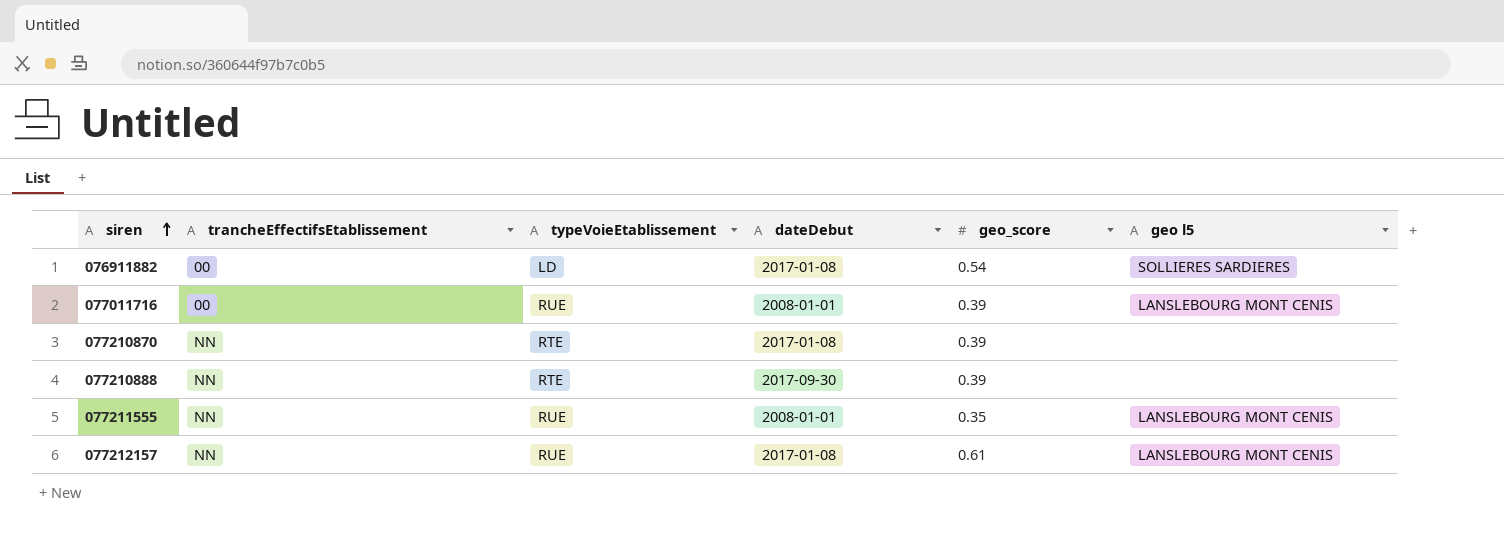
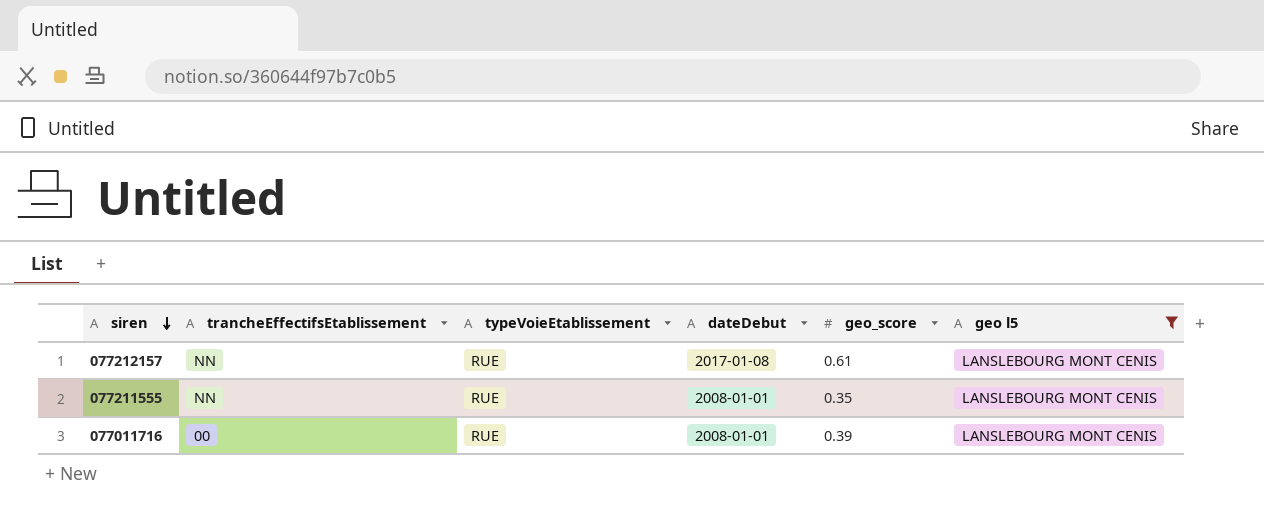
filter: none -> geo l5 = LANSLEBOURG MONT CENIS
row order: siren ascending -> siren descending

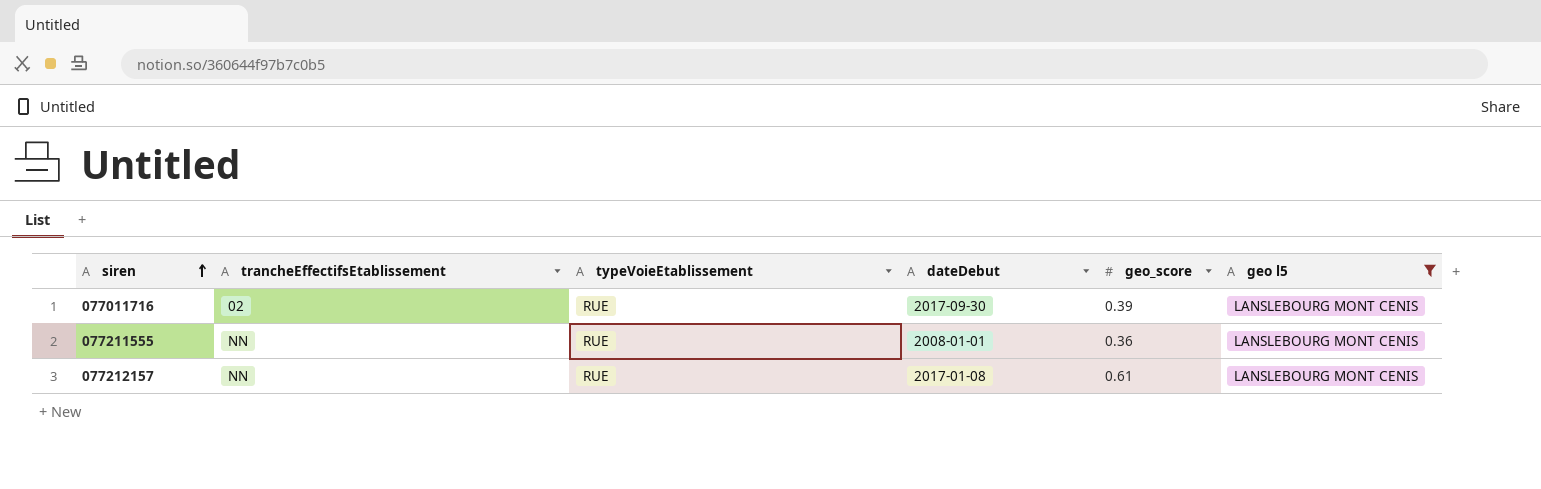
row order: siren descending -> siren ascending
077011716 | trancheEffectifsEtablissement: 00 -> 02
077011716 | dateDebut: 2008-01-01 -> 2017-09-30
077211555 | geo_score: 0.35 -> 0.36

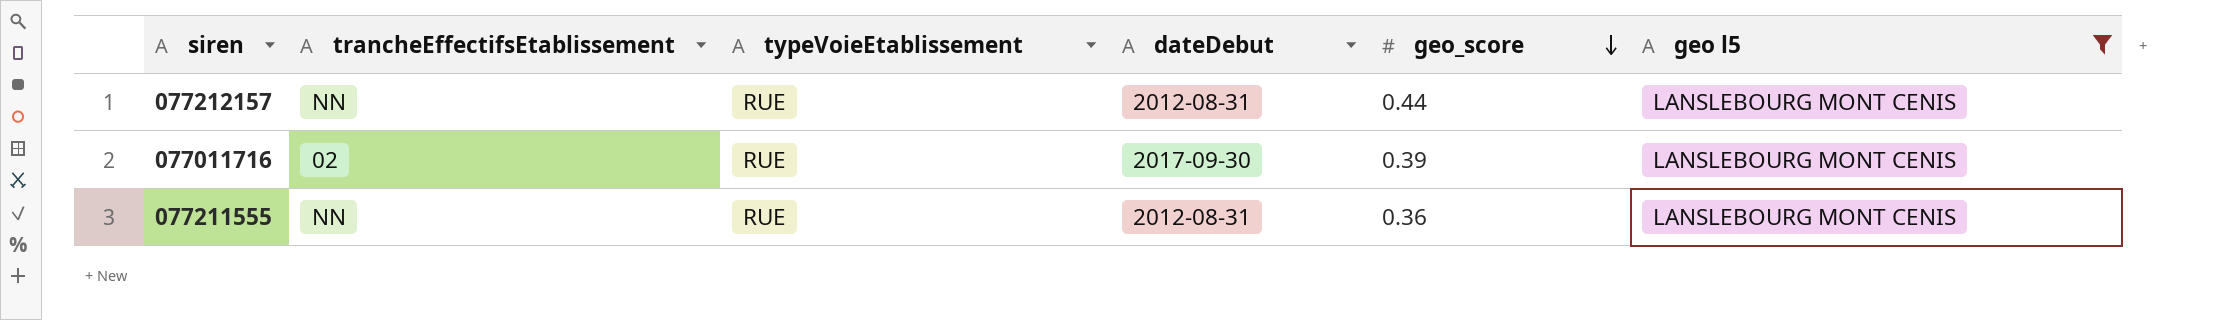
row order: siren ascending -> geo_score descending
077212157 | dateDebut: 2017-01-08 -> 2012-08-31
077212157 | geo_score: 0.61 -> 0.44
077211555 | dateDebut: 2008-01-01 -> 2012-08-31

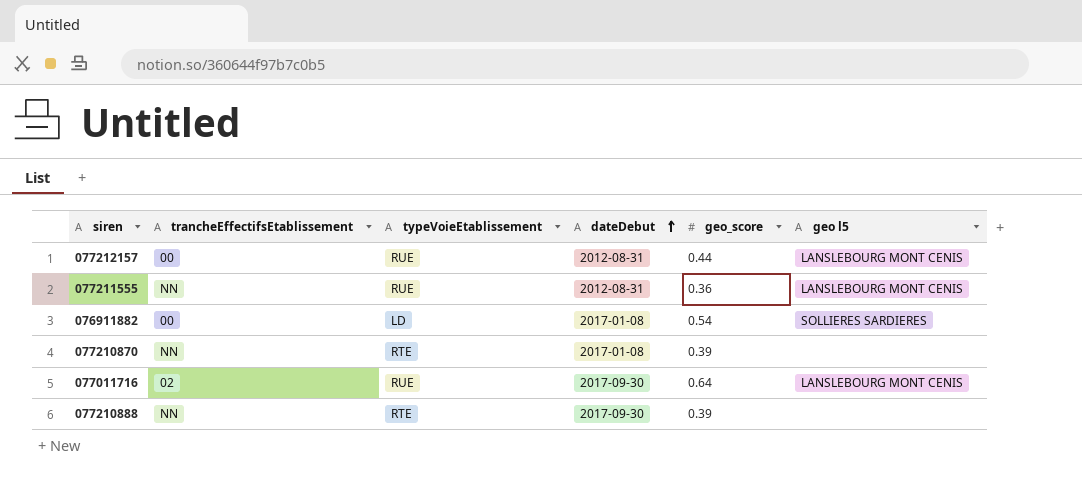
filter: geo l5 = LANSLEBOURG MONT CENIS -> none
row order: geo_score descending -> dateDebut ascending
077212157 | trancheEffectifsEtablissement: NN -> 00
077011716 | geo_score: 0.39 -> 0.64

